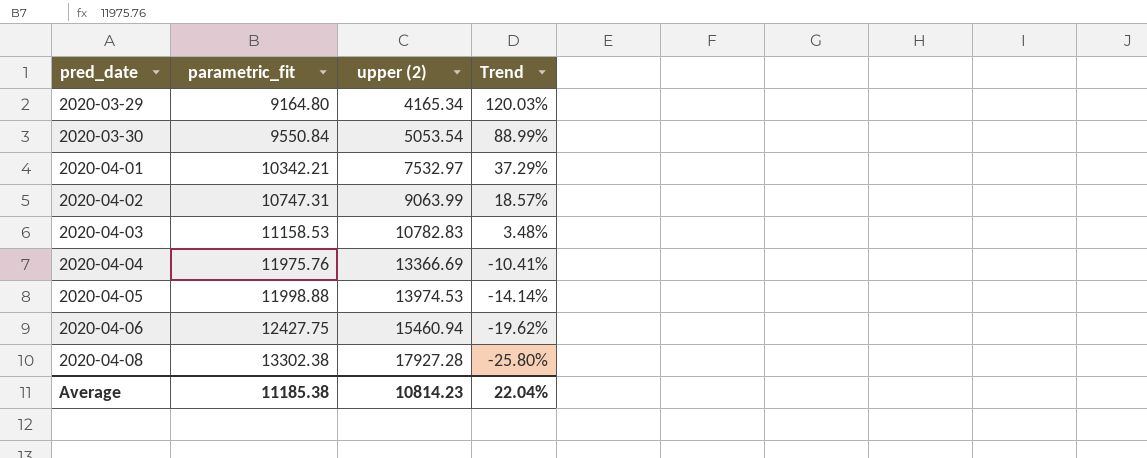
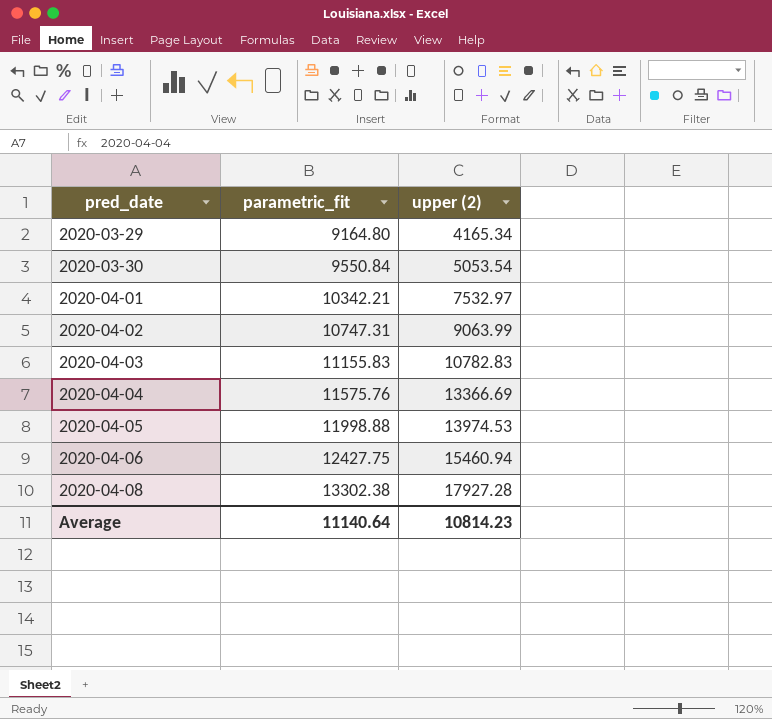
column Trend | formula: ([parametric_fit] - [upper (2)]) / [upper (2)] -> none
2020-04-03 | parametric_fit: 11158.53 -> 11155.83
2020-04-04 | parametric_fit: 11975.76 -> 11575.76
Average | parametric_fit: 11185.38 -> 11140.64

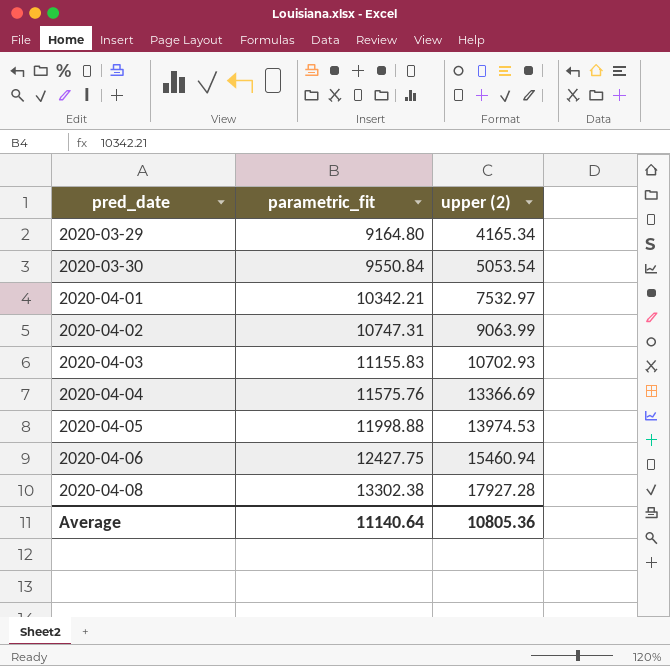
2020-04-03 | upper (2): 10782.83 -> 10702.93
Average | upper (2): 10814.23 -> 10805.36

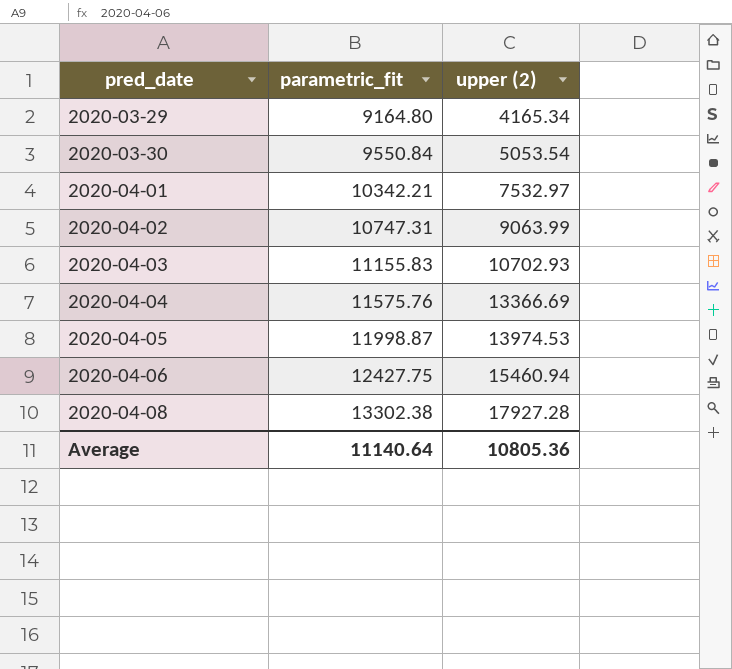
2020-04-05 | parametric_fit: 11998.88 -> 11998.87

